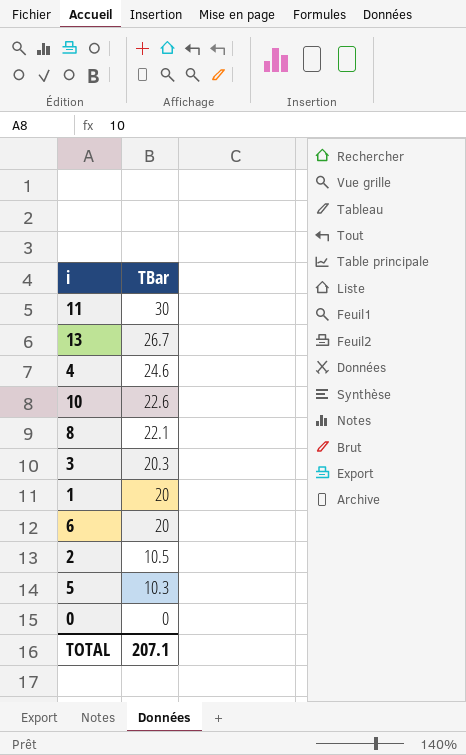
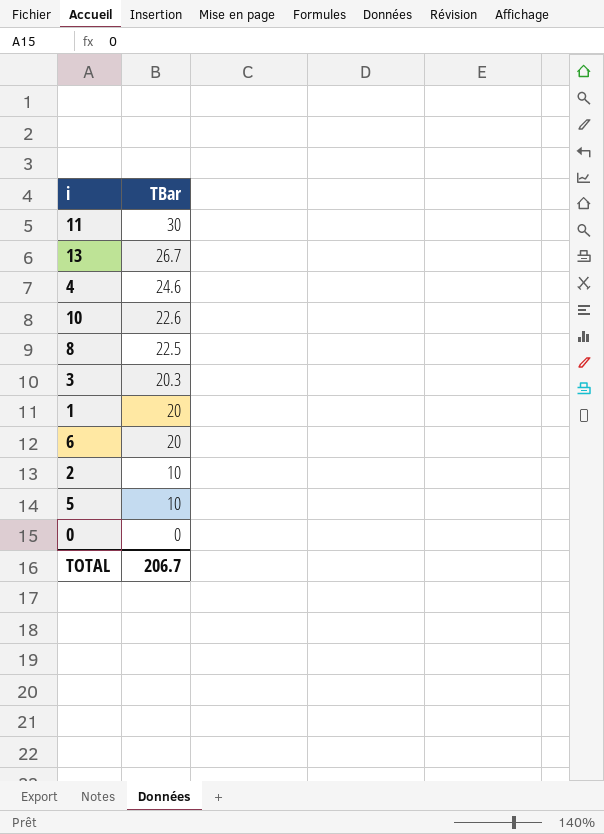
8 | TBar: 22.1 -> 22.5
2 | TBar: 10.5 -> 10
5 | TBar: 10.3 -> 10
TOTAL | TBar: 207.1 -> 206.7

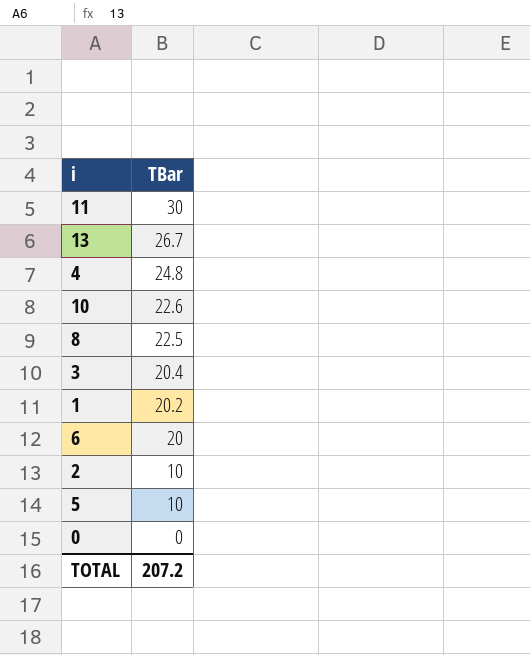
4 | TBar: 24.6 -> 24.8
3 | TBar: 20.3 -> 20.4
1 | TBar: 20 -> 20.2
TOTAL | TBar: 206.7 -> 207.2

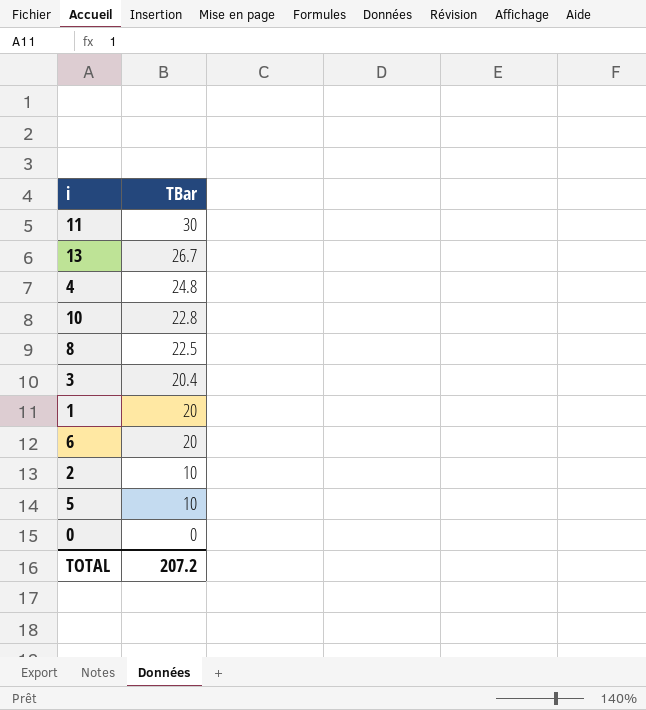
10 | TBar: 22.6 -> 22.8
1 | TBar: 20.2 -> 20

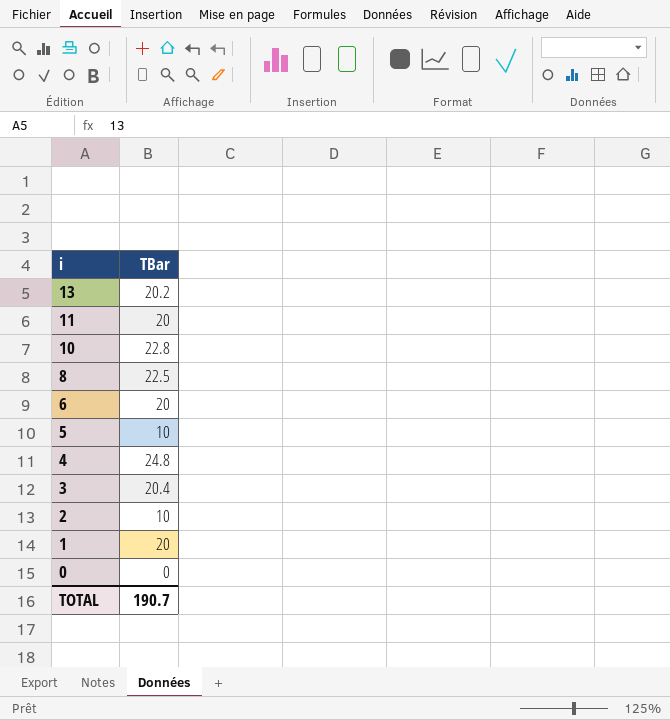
row order: TBar descending -> i descending
13 | TBar: 26.7 -> 20.2
11 | TBar: 30 -> 20
TOTAL | TBar: 207.2 -> 190.7

